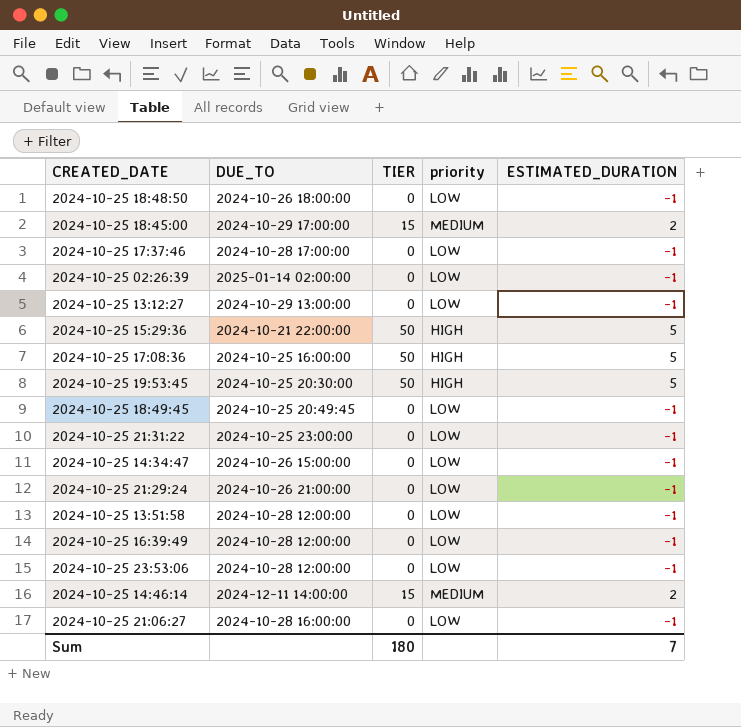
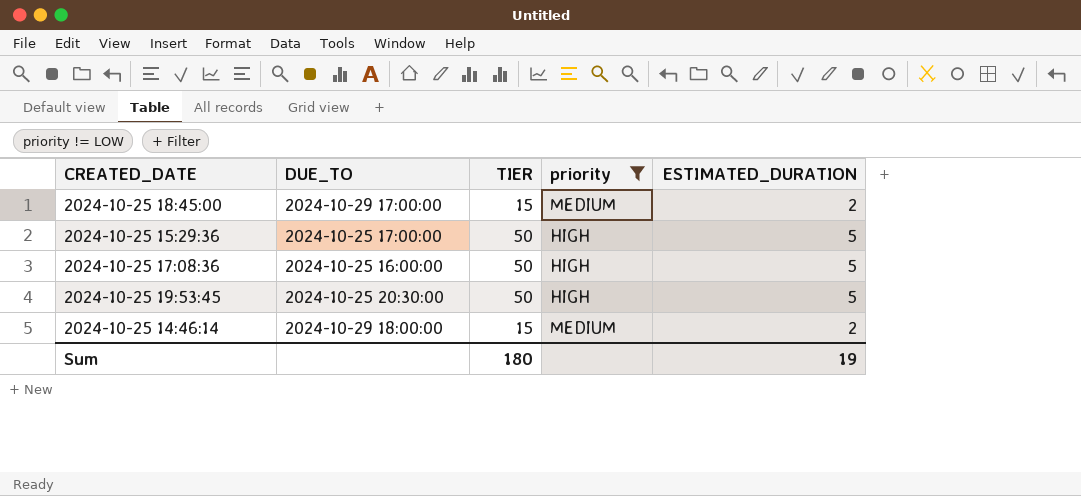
filter: none -> priority != LOW
2024-10-25 15:29:36 | DUE_TO: 2024-10-21 22:00:00 -> 2024-10-25 17:00:00
2024-10-25 14:46:14 | DUE_TO: 2024-12-11 14:00:00 -> 2024-10-29 18:00:00
Sum | ESTIMATED_DURATION: 7 -> 19

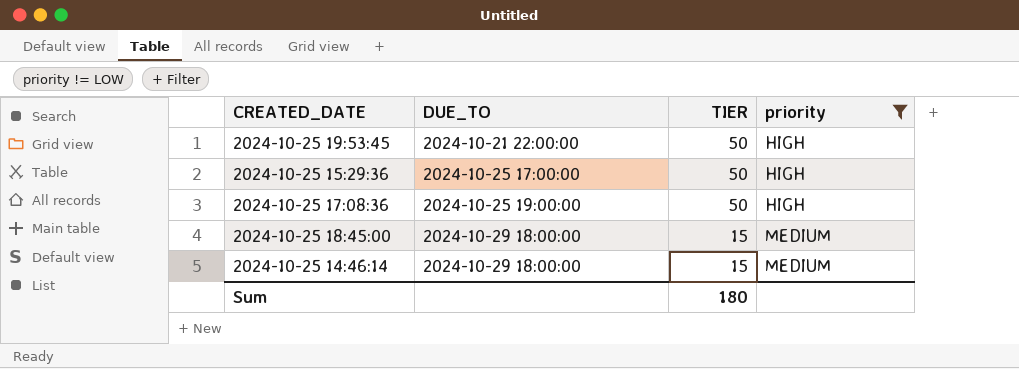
row order: none -> DUE_TO ascending
column ESTIMATED_DURATION | position: 5 -> none
2024-10-25 19:53:45 | DUE_TO: 2024-10-25 20:30:00 -> 2024-10-21 22:00:00
2024-10-25 17:08:36 | DUE_TO: 2024-10-25 16:00:00 -> 2024-10-25 19:00:00
2024-10-25 18:45:00 | DUE_TO: 2024-10-29 17:00:00 -> 2024-10-29 18:00:00

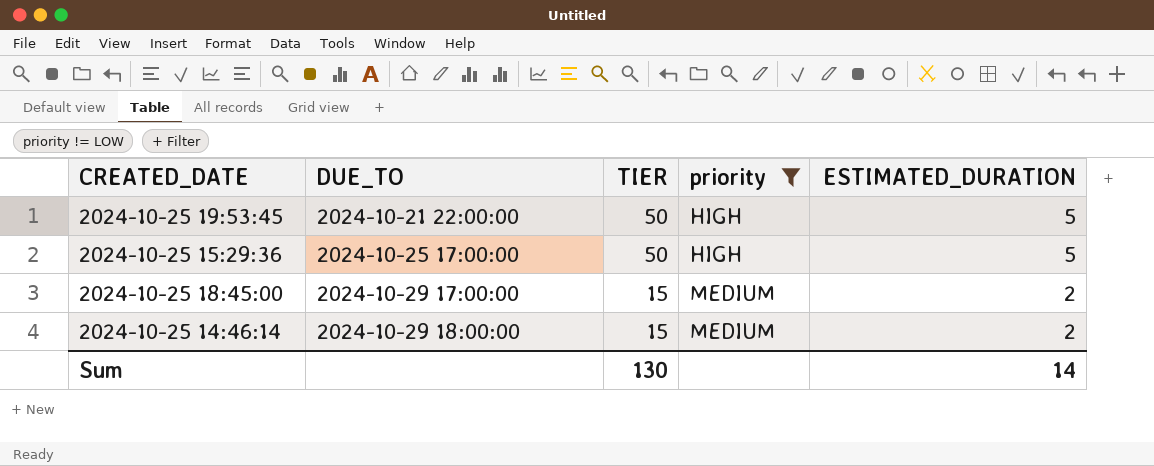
column ESTIMATED_DURATION | position: none -> 5
row 2024-10-25 17:08:36: 2024-10-25 19:00:00 | 50 | HIGH -> none
2024-10-25 18:45:00 | DUE_TO: 2024-10-29 18:00:00 -> 2024-10-29 17:00:00
Sum | TIER: 180 -> 130

